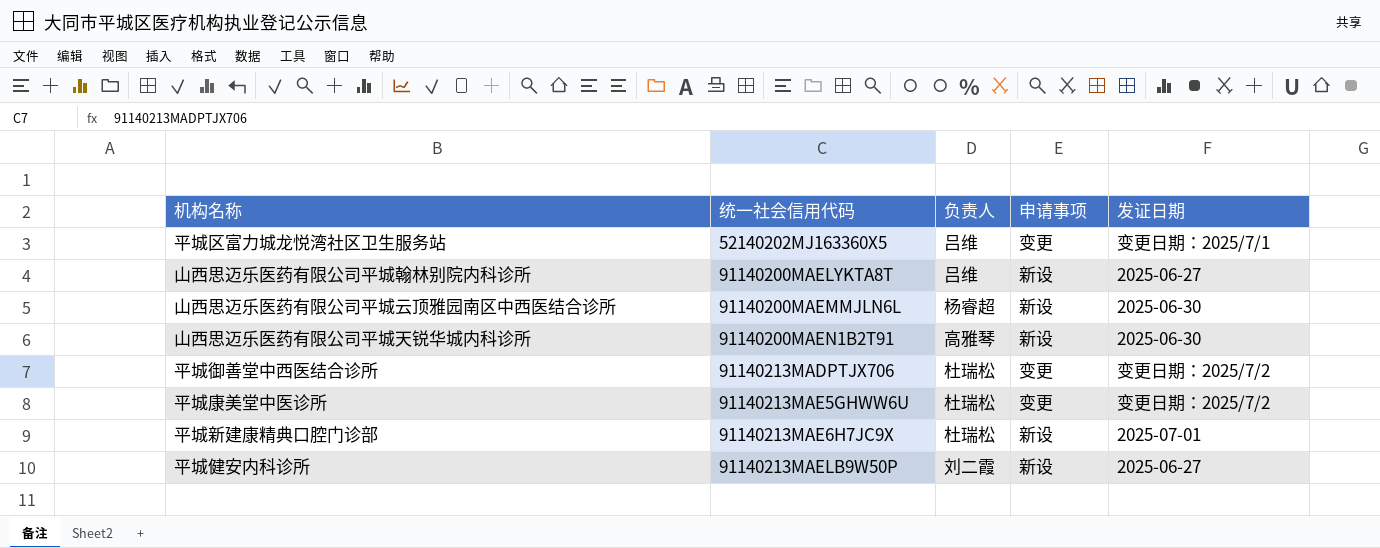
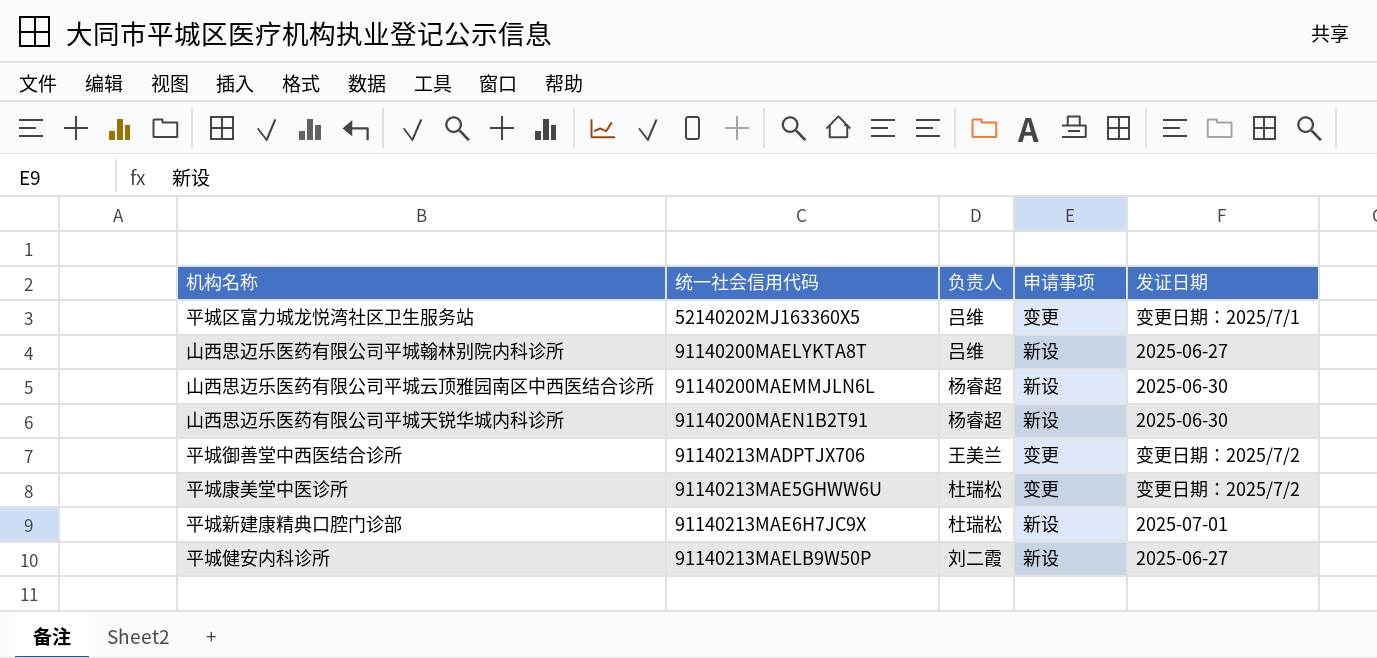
山西思迈乐医药有限公司平城天锐华城内科诊所 | 负责人: 高雅琴 -> 杨睿超
平城御善堂中西医结合诊所 | 负责人: 杜瑞松 -> 王美兰

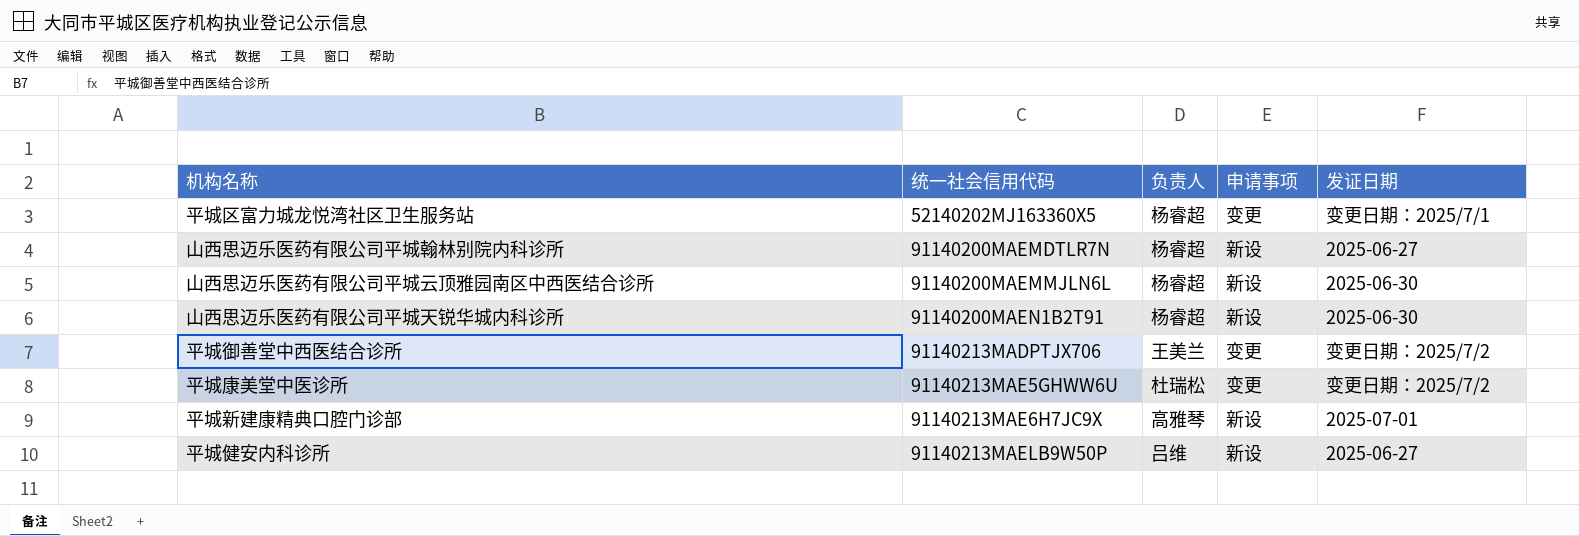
平城区富力城龙悦湾社区卫生服务站 | 负责人: 吕维 -> 杨睿超
山西思迈乐医药有限公司平城翰林别院内科诊所 | 统一社会信用代码: 91140200MAELYKTA8T -> 91140200MAEMDTLR7N
山西思迈乐医药有限公司平城翰林别院内科诊所 | 负责人: 吕维 -> 杨睿超
平城新建康精典口腔门诊部 | 负责人: 杜瑞松 -> 高雅琴
平城健安内科诊所 | 负责人: 刘二霞 -> 吕维

